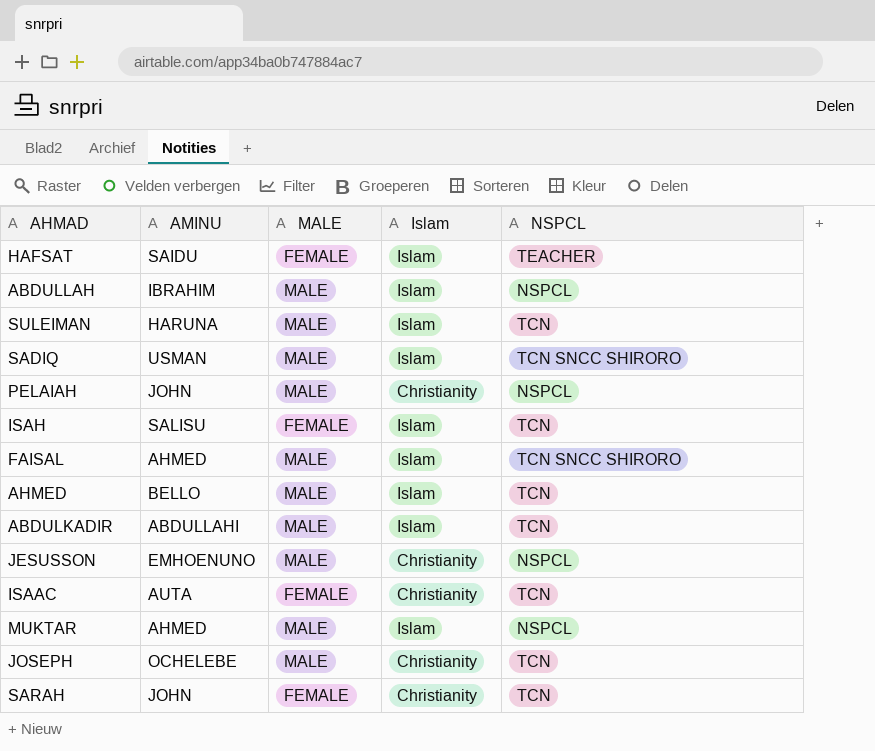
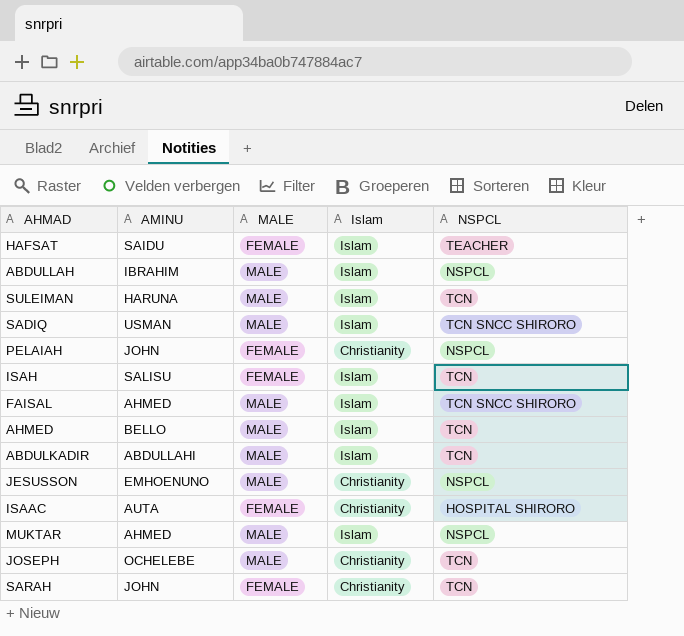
PELAIAH | MALE: MALE -> FEMALE
ISAAC | NSPCL: TCN -> HOSPITAL SHIRORO

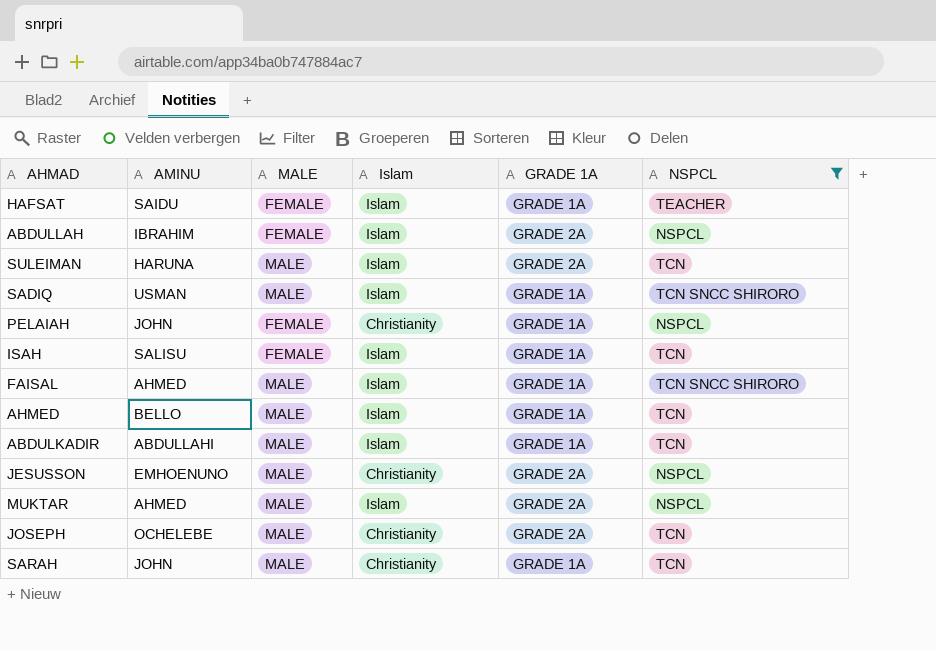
filter: none -> NSPCL != HOSPITAL SHIRORO
column GRADE 1A | position: none -> 5
ABDULLAH | MALE: MALE -> FEMALE
SARAH | MALE: FEMALE -> MALE

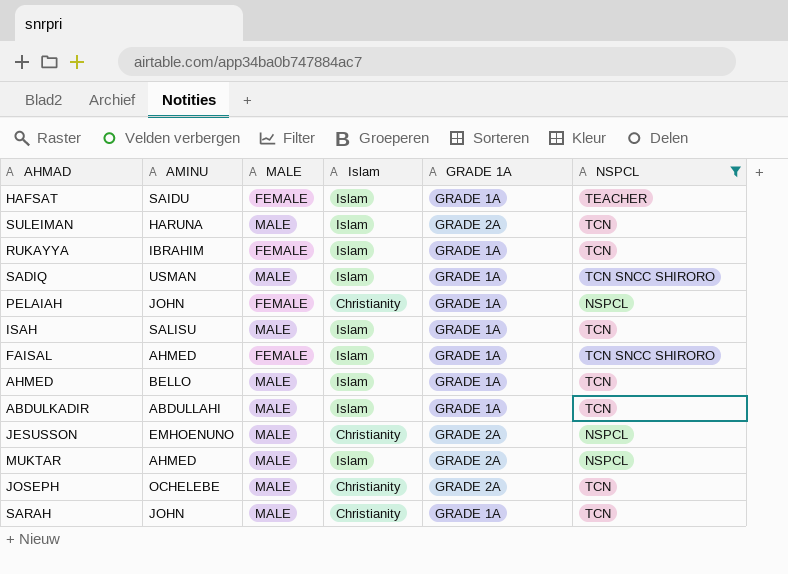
row ABDULLAH: IBRAHIM | FEMALE | Islam | GRADE 2A | NSPCL -> none
row RUKAYYA: none -> IBRAHIM | FEMALE | Islam | GRADE 1A | TCN
ISAH | MALE: FEMALE -> MALE
FAISAL | MALE: MALE -> FEMALE

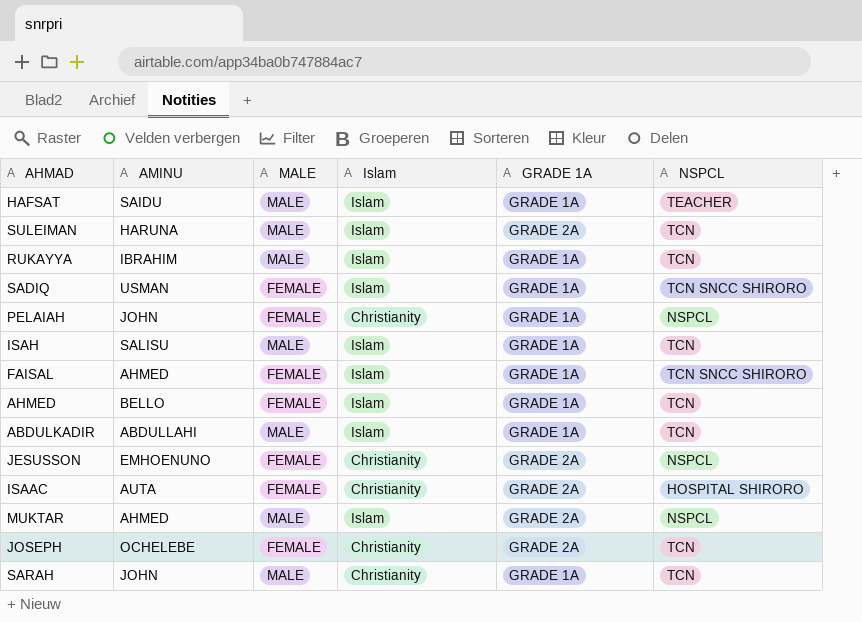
filter: NSPCL != HOSPITAL SHIRORO -> none
HAFSAT | MALE: FEMALE -> MALE
RUKAYYA | MALE: FEMALE -> MALE
SADIQ | MALE: MALE -> FEMALE
AHMED | MALE: MALE -> FEMALE
JESUSSON | MALE: MALE -> FEMALE
JOSEPH | MALE: MALE -> FEMALE

